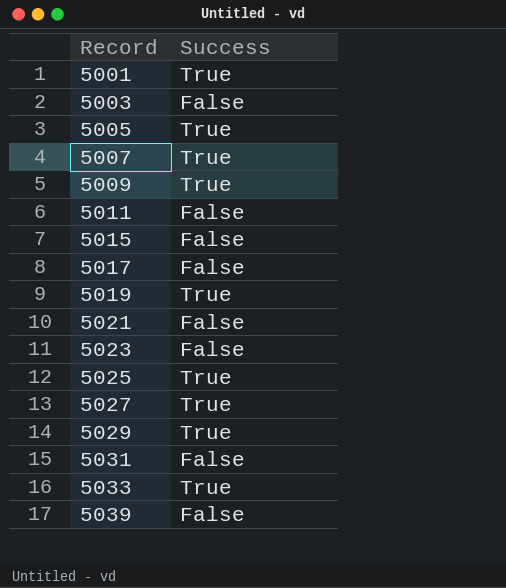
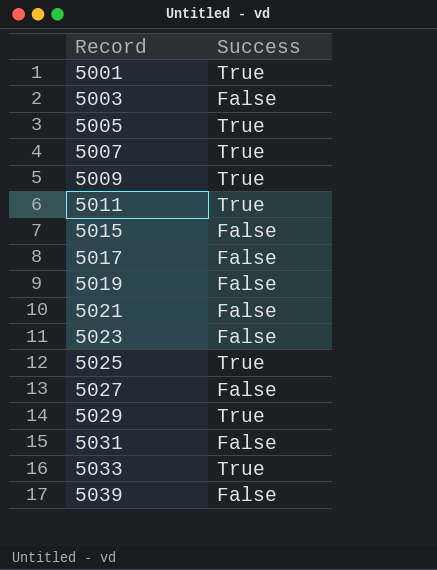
5011 | Success: False -> True
5019 | Success: True -> False
5027 | Success: True -> False

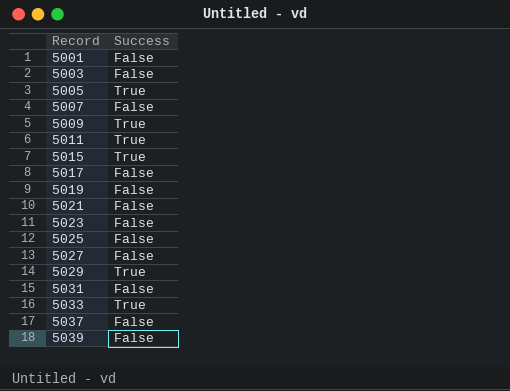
5001 | Success: True -> False
5007 | Success: True -> False
5015 | Success: False -> True
5025 | Success: True -> False
row 5037: none -> False

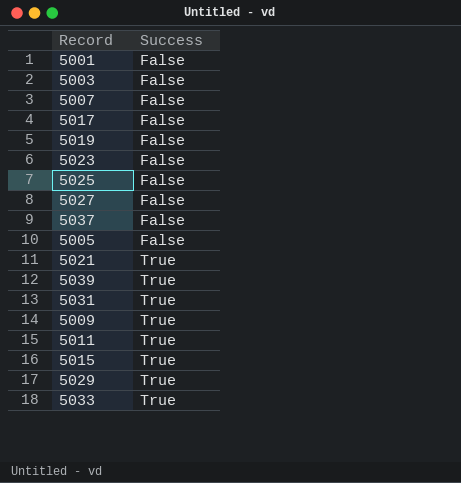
row order: Record ascending -> Success ascending
5005 | Success: True -> False
5021 | Success: False -> True
5039 | Success: False -> True
5031 | Success: False -> True

